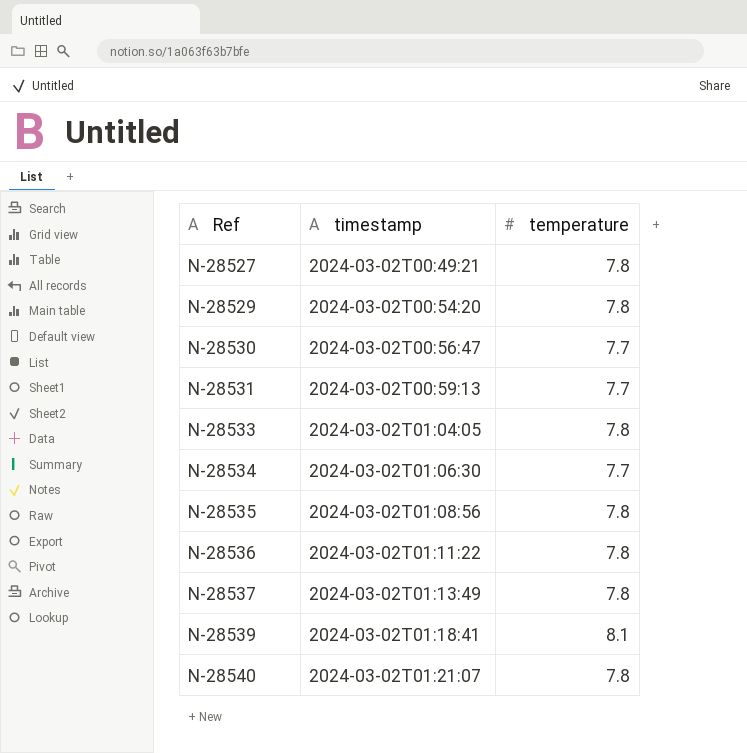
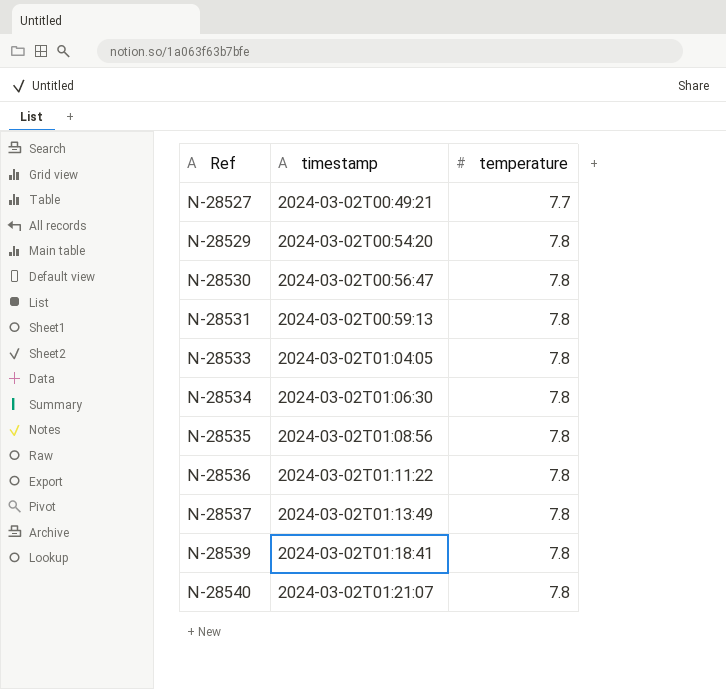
N-28527 | temperature: 7.8 -> 7.7
N-28530 | temperature: 7.7 -> 7.8
N-28531 | temperature: 7.7 -> 7.8
N-28534 | temperature: 7.7 -> 7.8
N-28539 | temperature: 8.1 -> 7.8

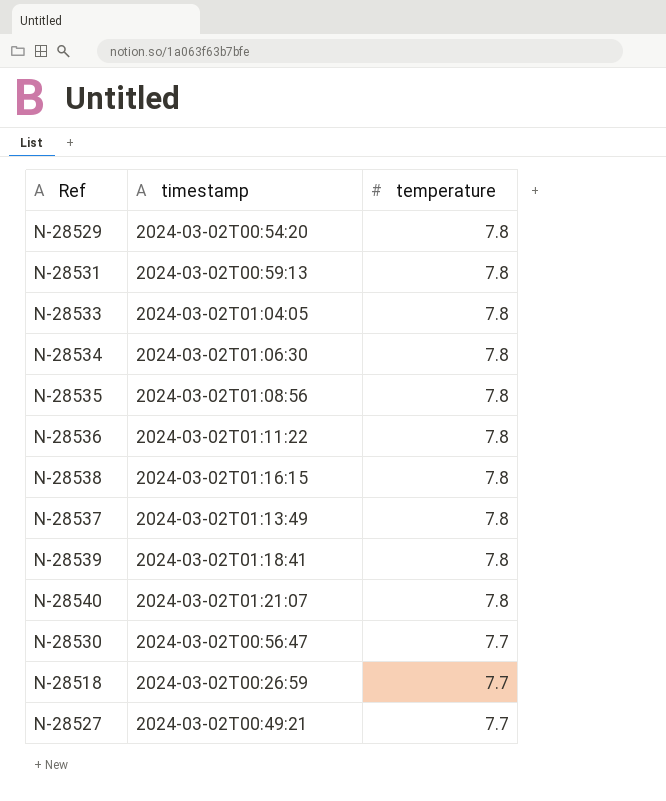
row order: Ref ascending -> temperature descending
row N-28538: none -> 2024-03-02T01:16:15 | 7.8
N-28530 | temperature: 7.8 -> 7.7
row N-28518: none -> 2024-03-02T00:26:59 | 7.7

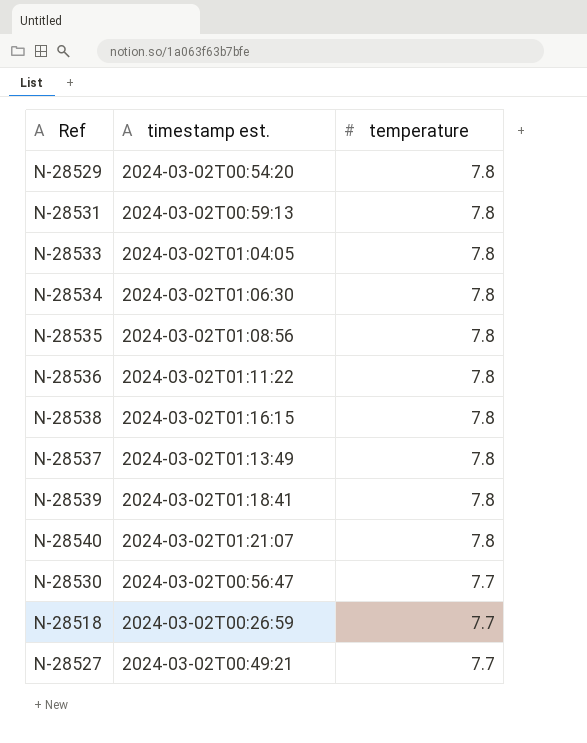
column name: timestamp -> timestamp est.

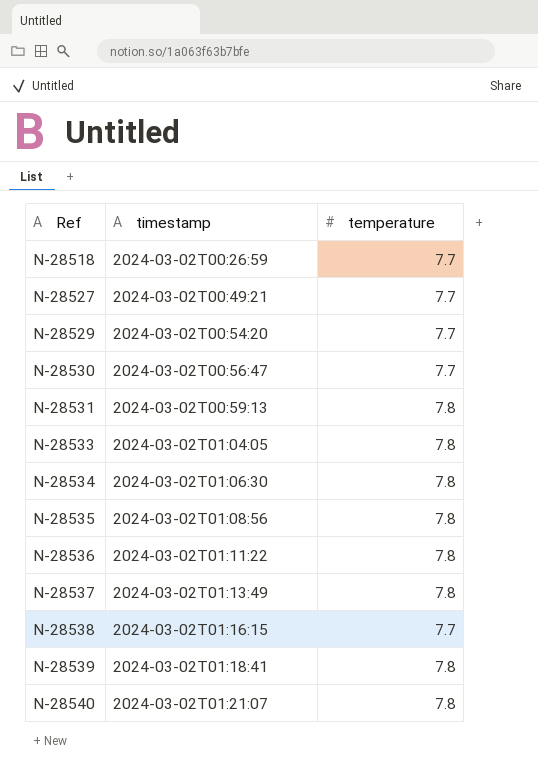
row order: temperature descending -> Ref ascending
column name: timestamp est. -> timestamp
N-28529 | temperature: 7.8 -> 7.7
N-28538 | temperature: 7.8 -> 7.7

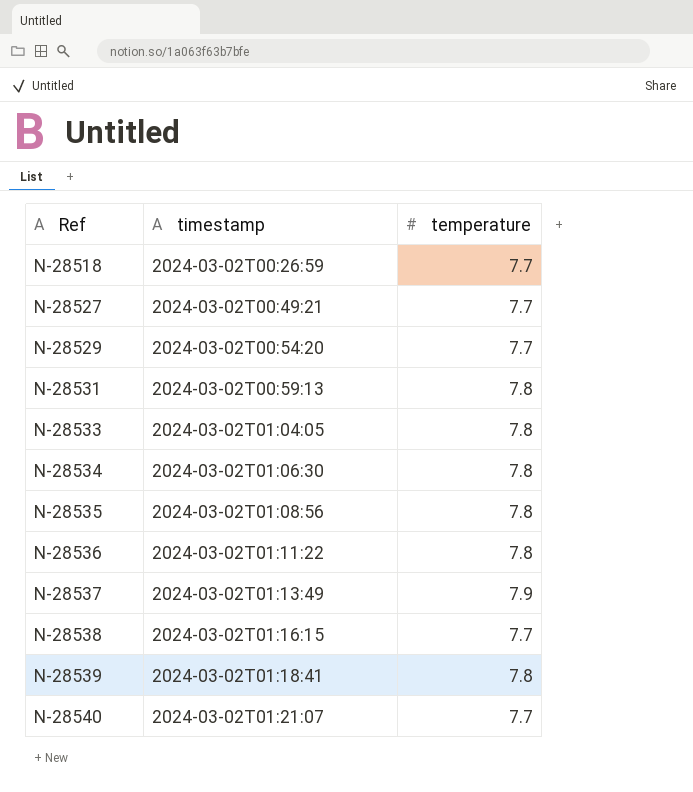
row N-28530: 2024-03-02T00:56:47 | 7.7 -> none
N-28537 | temperature: 7.8 -> 7.9
N-28540 | temperature: 7.8 -> 7.7

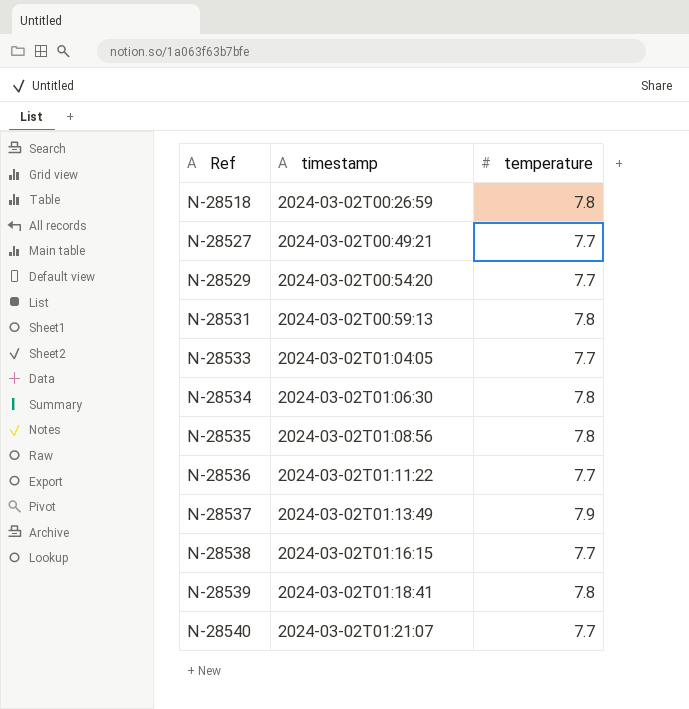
N-28518 | temperature: 7.7 -> 7.8
N-28533 | temperature: 7.8 -> 7.7
N-28536 | temperature: 7.8 -> 7.7

